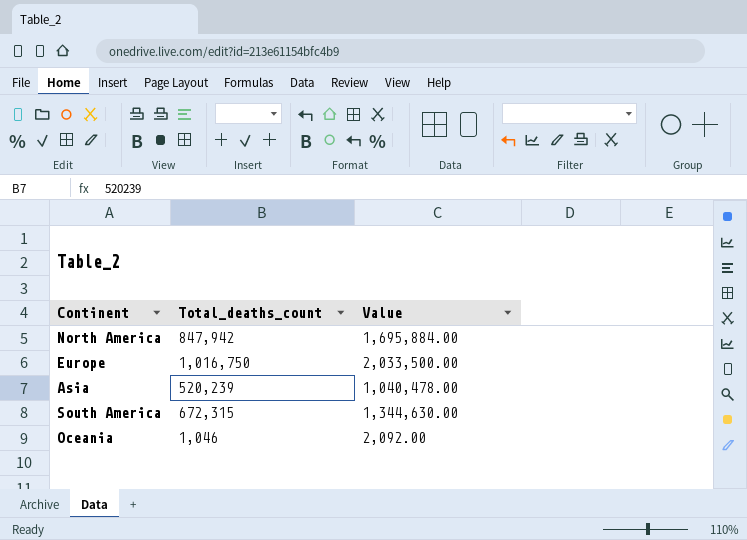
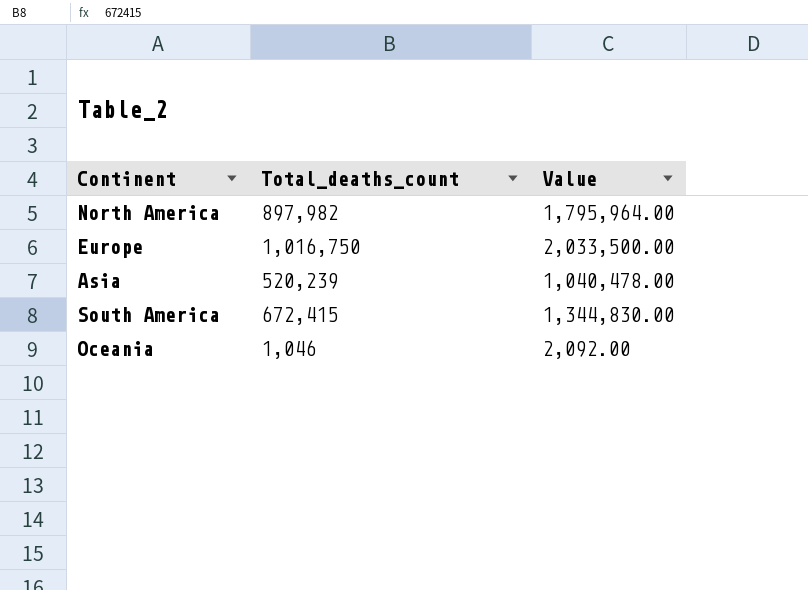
North America | Total_deaths_count: 847,942 -> 897,982
North America | Value: 1,695,884.00 -> 1,795,964.00
South America | Total_deaths_count: 672,315 -> 672,415
South America | Value: 1,344,630.00 -> 1,344,830.00

